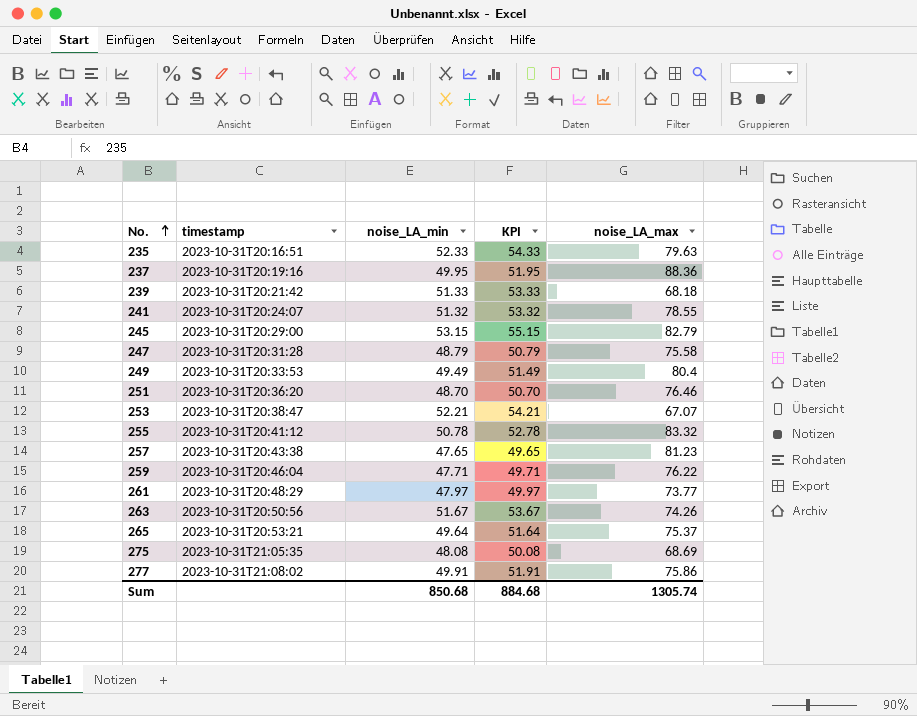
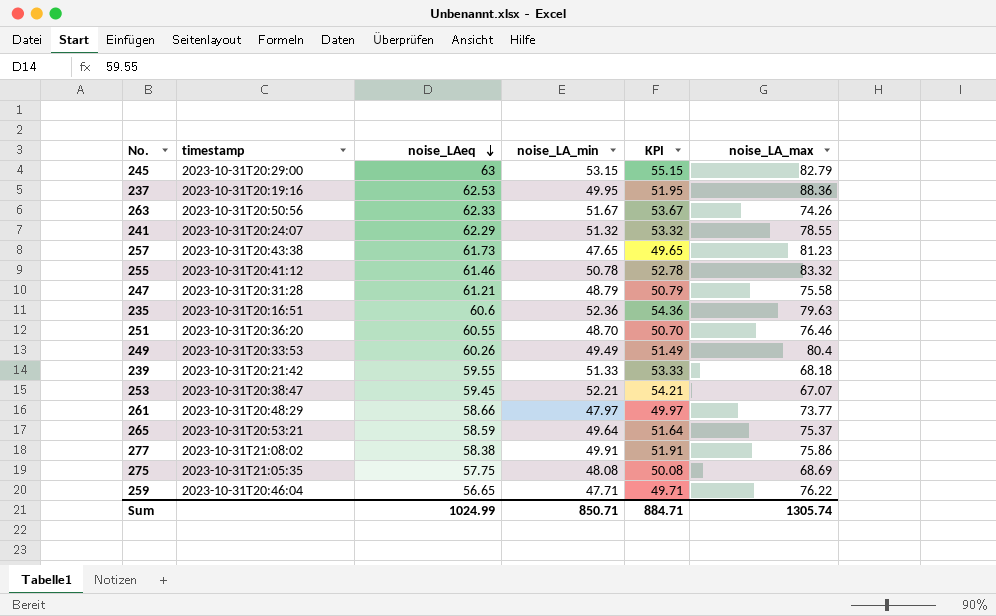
row order: No. ascending -> noise_LAeq descending
column noise_LAeq | position: none -> 3
235 | noise_LA_min: 52.33 -> 52.36
235 | KPI: 54.33 -> 54.36
Sum | noise_LA_min: 850.68 -> 850.71
Sum | KPI: 884.68 -> 884.71

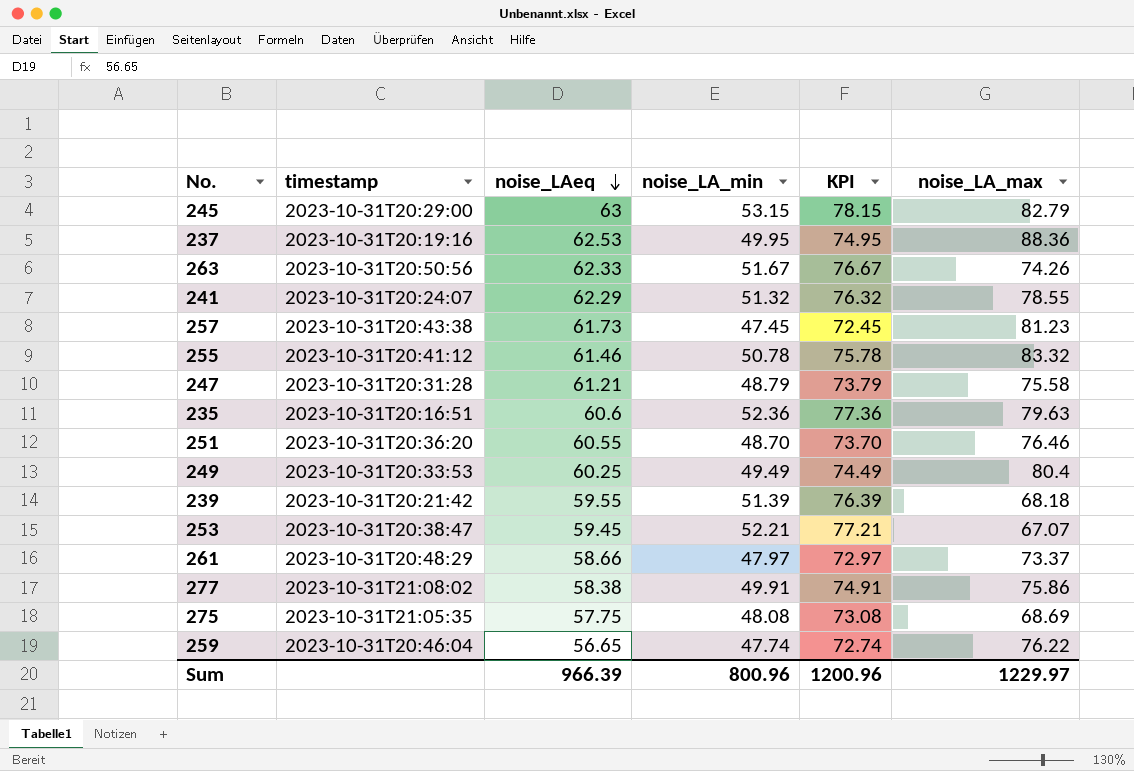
column KPI | formula: [noise_LA_min] + 2 -> [noise_LA_min] + 25
row 265: 2023-10-31T20:53:21 | 58.59 | 49.64 | 51.64 | 75.37 -> none
257 | noise_LA_min: 47.65 -> 47.45
249 | noise_LAeq: 60.26 -> 60.25
239 | noise_LA_min: 51.33 -> 51.39
261 | noise_LA_max: 73.77 -> 73.37
259 | noise_LA_min: 47.71 -> 47.74
Sum | noise_LAeq: 1024.99 -> 966.39
Sum | noise_LA_min: 850.71 -> 800.96
Sum | KPI: 884.71 -> 1200.96
Sum | noise_LA_max: 1305.74 -> 1229.97

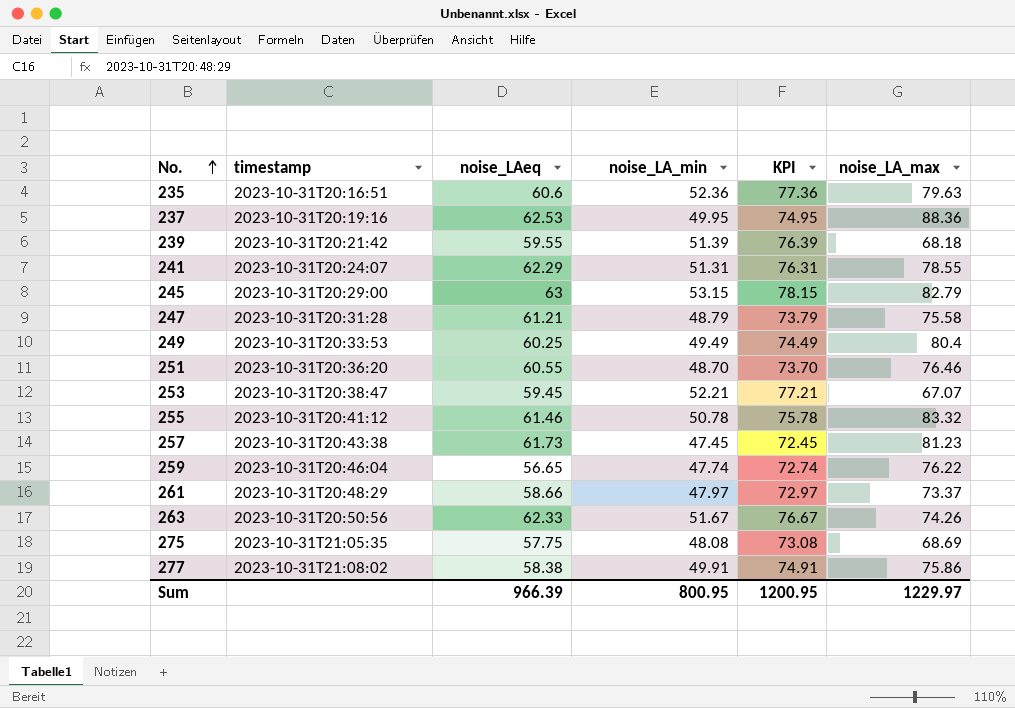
row order: noise_LAeq descending -> No. ascending
241 | noise_LA_min: 51.32 -> 51.31
241 | KPI: 76.32 -> 76.31
Sum | noise_LA_min: 800.96 -> 800.95
Sum | KPI: 1200.96 -> 1200.95

